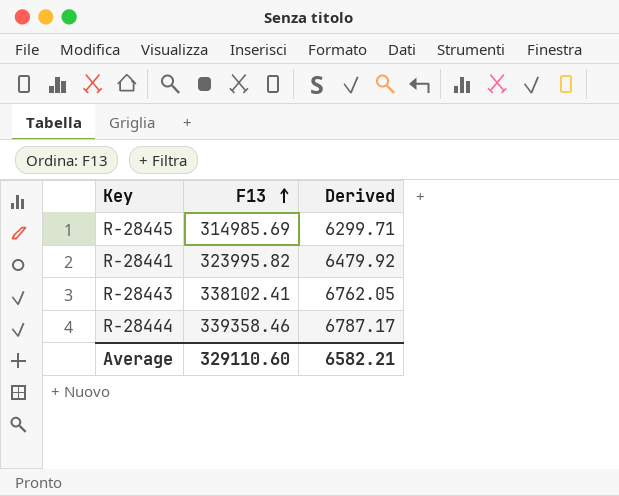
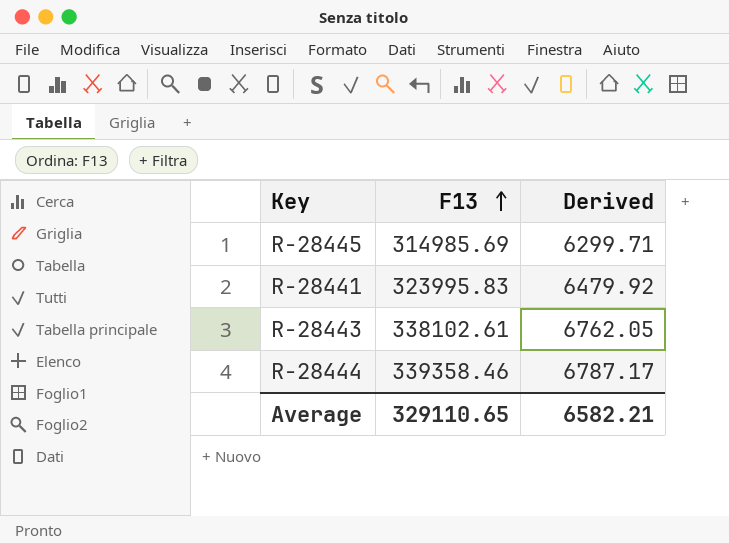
R-28441 | F13: 323995.82 -> 323995.83
R-28443 | F13: 338102.41 -> 338102.61
Average | F13: 329110.60 -> 329110.65

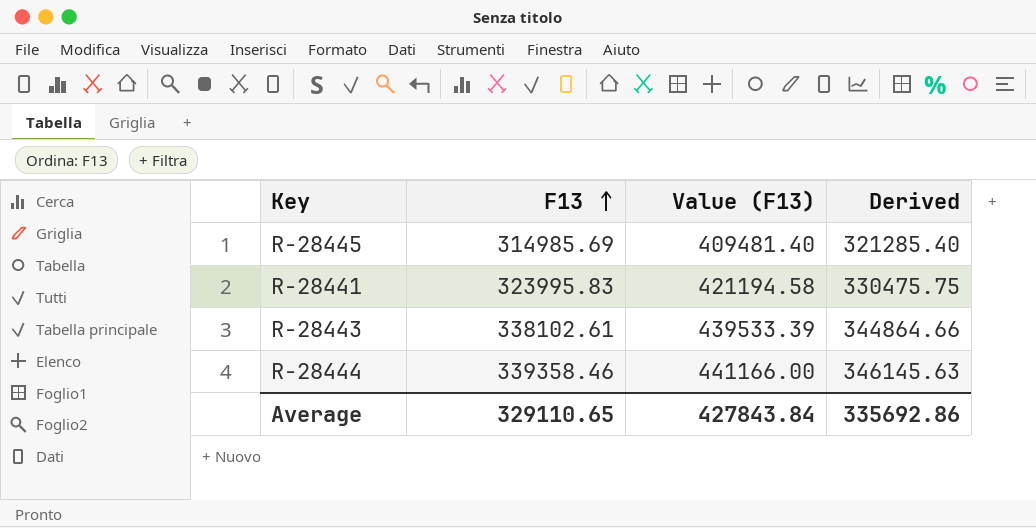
column Value (F13) | formula: none -> [F13] * 1.3
column Derived | formula: [F13] * 0.02 -> [F13] * 1.02
Average | Derived: 6582.21 -> 335692.86

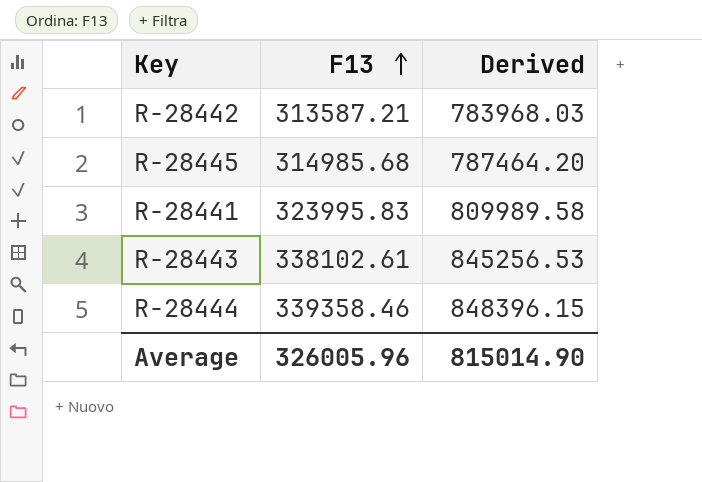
column Value (F13) | formula: [F13] * 1.3 -> none
column Derived | formula: [F13] * 1.02 -> [F13] * 2.5
row R-28442: none -> 313587.21 | 783968.03
R-28445 | F13: 314985.69 -> 314985.68
Average | F13: 329110.65 -> 326005.96
Average | Derived: 335692.86 -> 815014.90

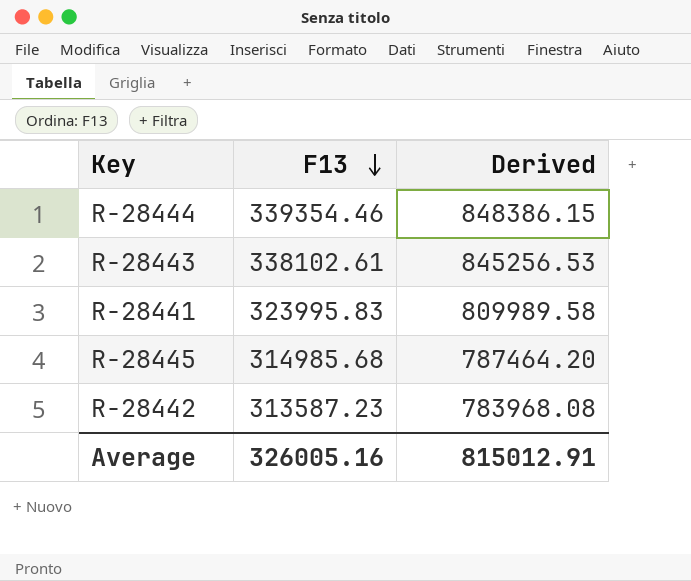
row order: F13 ascending -> F13 descending
R-28444 | F13: 339358.46 -> 339354.46
R-28444 | Derived: 848396.15 -> 848386.15
R-28442 | F13: 313587.21 -> 313587.23
R-28442 | Derived: 783968.03 -> 783968.08
Average | F13: 326005.96 -> 326005.16
Average | Derived: 815014.90 -> 815012.91

